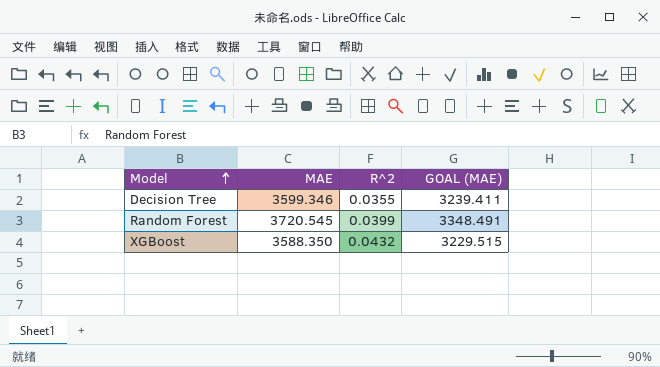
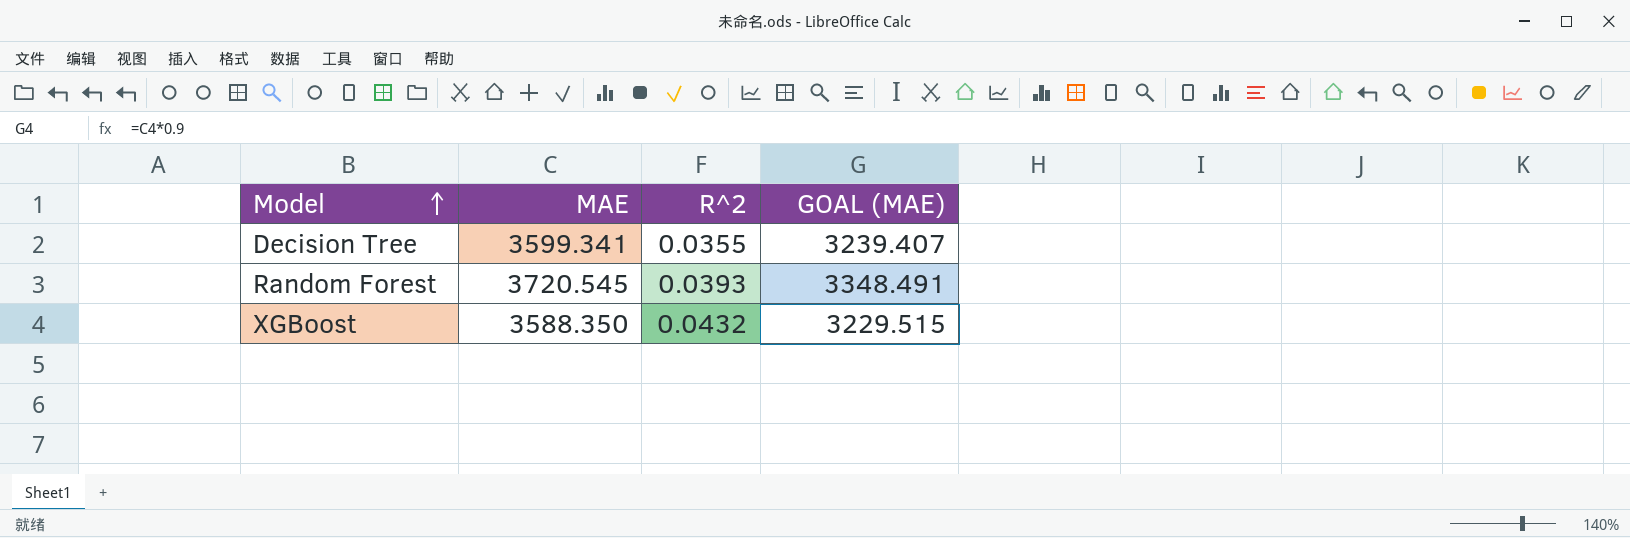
Decision Tree | MAE: 3599.346 -> 3599.341
Decision Tree | GOAL (MAE): 3239.411 -> 3239.407
Random Forest | R^2: 0.0399 -> 0.0393

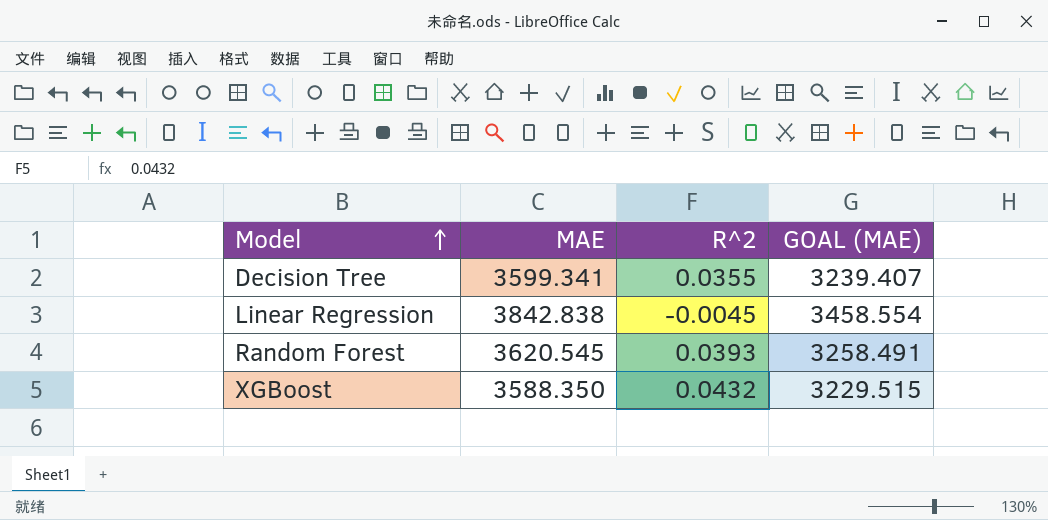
row Linear Regression: none -> 3842.838 | -0.0045 | 3458.554
Random Forest | MAE: 3720.545 -> 3620.545
Random Forest | GOAL (MAE): 3348.491 -> 3258.491

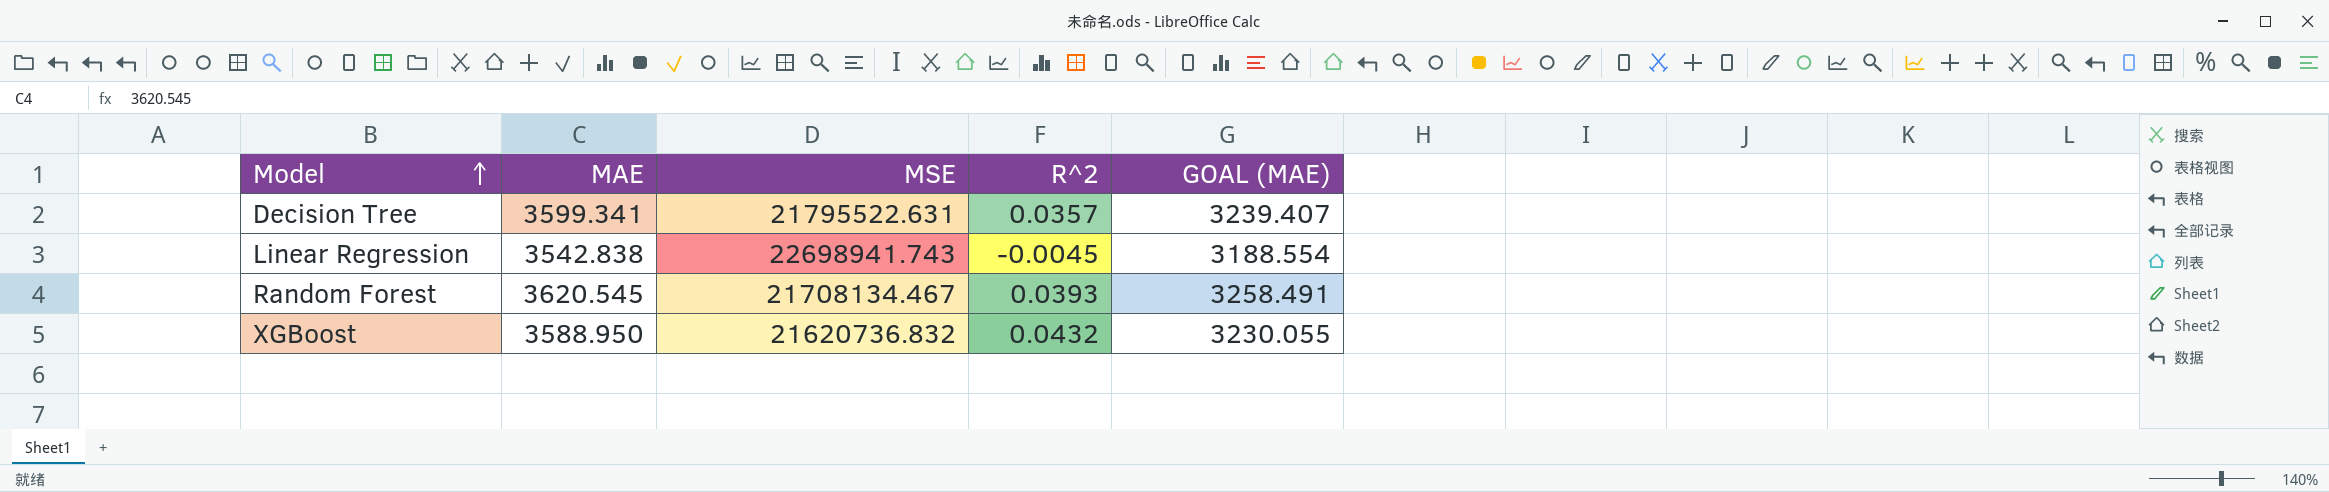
column MSE | position: none -> 3
Decision Tree | R^2: 0.0355 -> 0.0357
Linear Regression | MAE: 3842.838 -> 3542.838
Linear Regression | GOAL (MAE): 3458.554 -> 3188.554
XGBoost | MAE: 3588.350 -> 3588.950
XGBoost | GOAL (MAE): 3229.515 -> 3230.055

